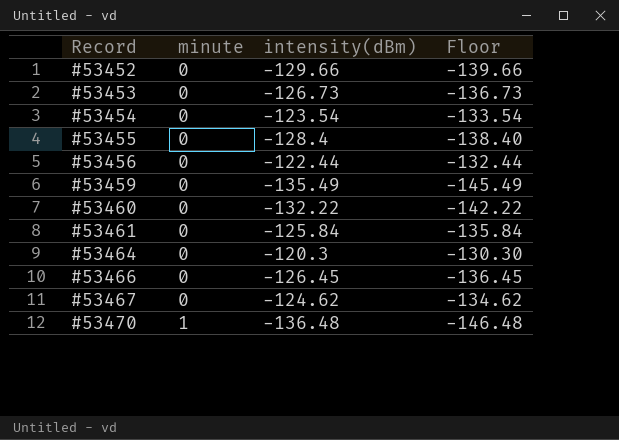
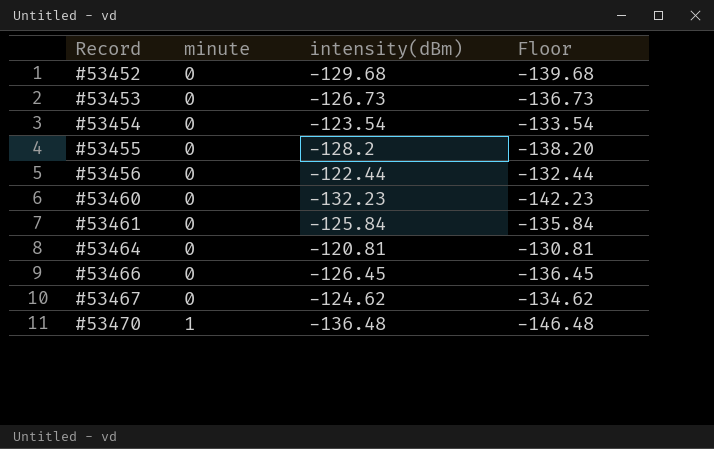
row #53459: 0 | -135.49 | -145.49 -> none
#53452 | intensity(dBm): -129.66 -> -129.68
#53452 | Floor: -139.66 -> -139.68
#53455 | intensity(dBm): -128.4 -> -128.2
#53455 | Floor: -138.40 -> -138.20
#53460 | intensity(dBm): -132.22 -> -132.23
#53460 | Floor: -142.22 -> -142.23
#53464 | intensity(dBm): -120.3 -> -120.81
#53464 | Floor: -130.30 -> -130.81

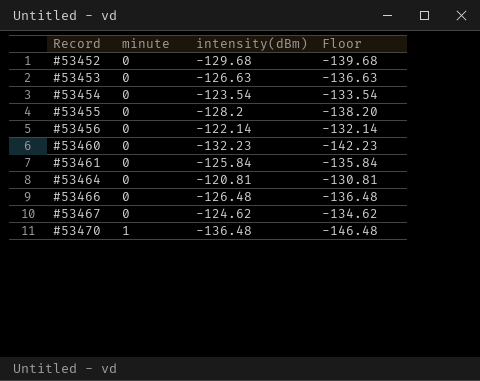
#53453 | intensity(dBm): -126.73 -> -126.63
#53453 | Floor: -136.73 -> -136.63
#53456 | intensity(dBm): -122.44 -> -122.14
#53456 | Floor: -132.44 -> -132.14
#53466 | intensity(dBm): -126.45 -> -126.48
#53466 | Floor: -136.45 -> -136.48

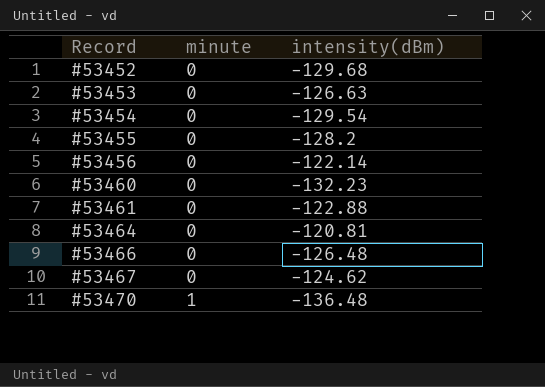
column Floor | formula: [intensity(dBm)] - 10 -> none
#53454 | intensity(dBm): -123.54 -> -129.54
#53461 | intensity(dBm): -125.84 -> -122.88

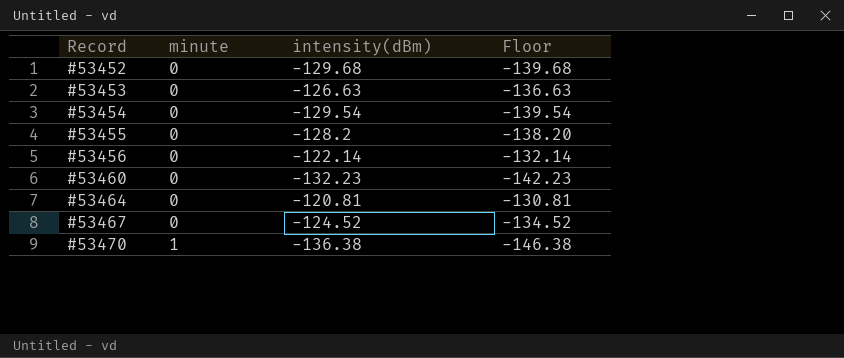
column Floor | formula: none -> [intensity(dBm)] - 10
row #53461: 0 | -122.88 -> none
row #53466: 0 | -126.48 -> none
#53467 | intensity(dBm): -124.62 -> -124.52
#53470 | intensity(dBm): -136.48 -> -136.38

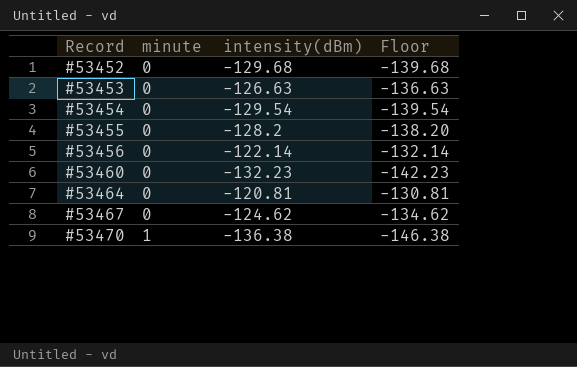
#53467 | intensity(dBm): -124.52 -> -124.62
#53467 | Floor: -134.52 -> -134.62

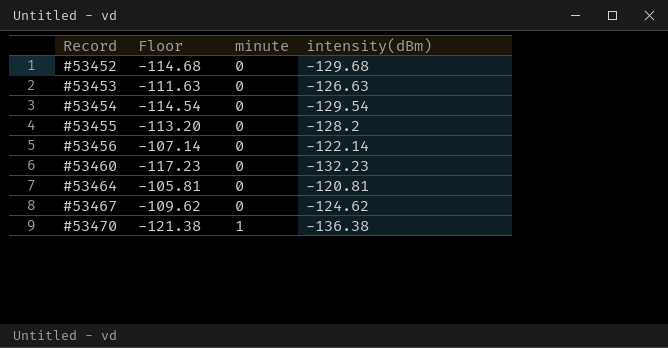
column Floor | formula: [intensity(dBm)] - 10 -> [intensity(dBm)] + 15
column Floor | position: 4 -> 2

